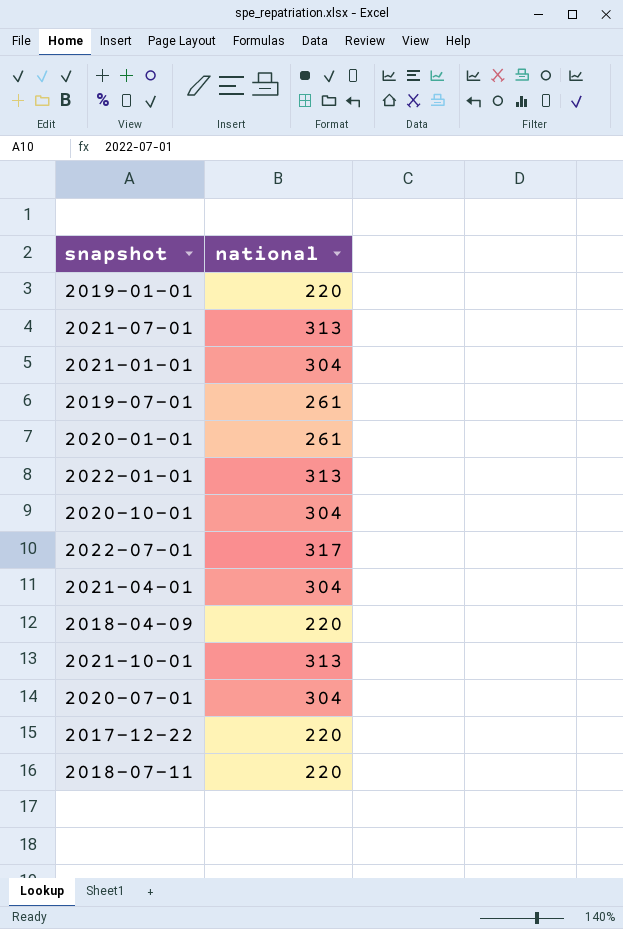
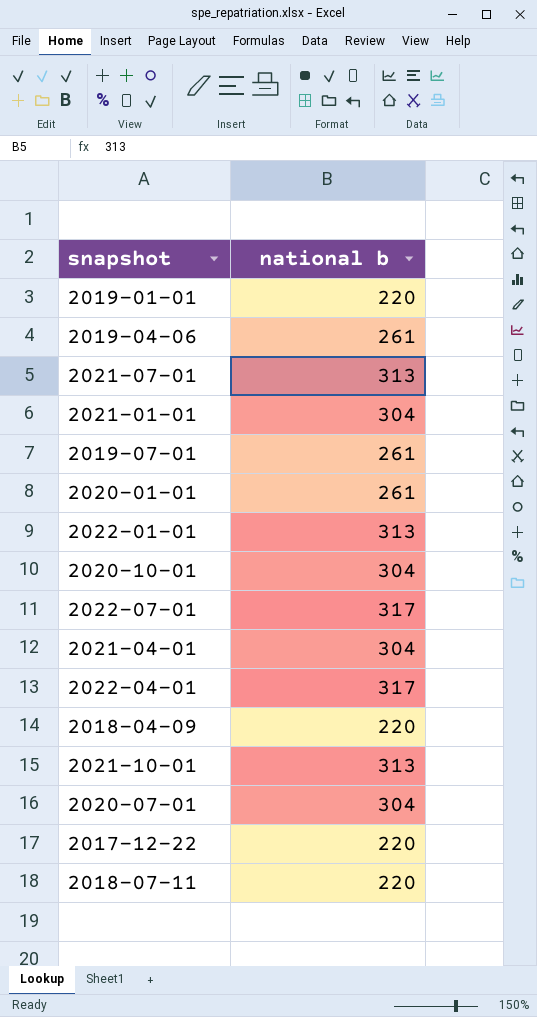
column name: national -> national b
row 2019-04-06: none -> 261
row 2022-04-01: none -> 317

